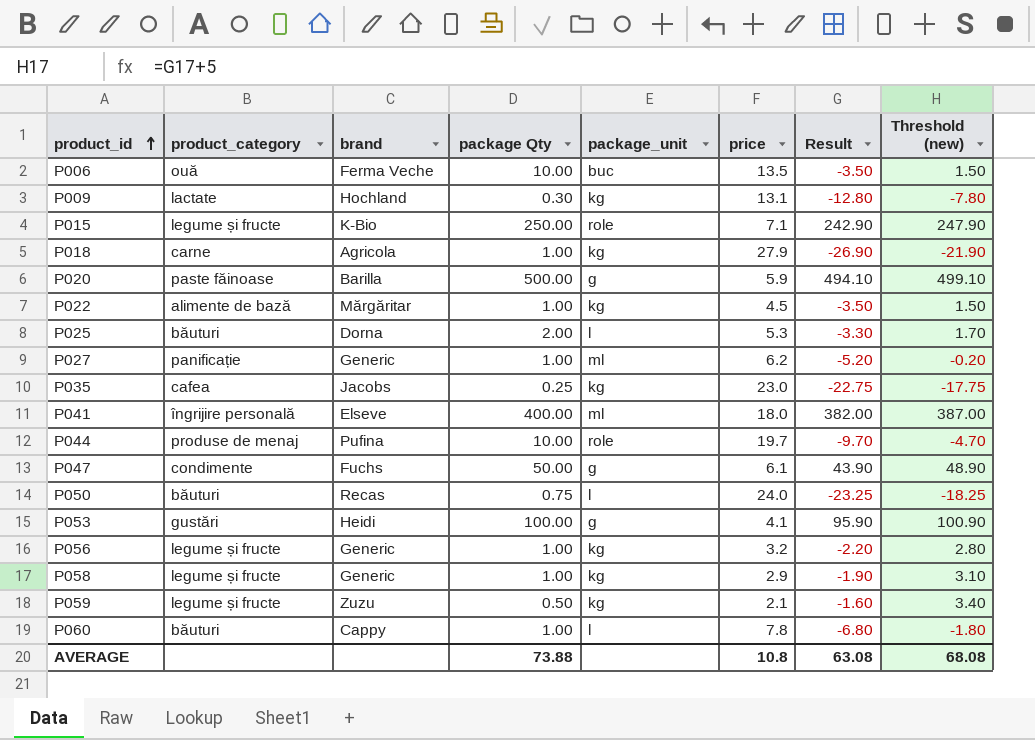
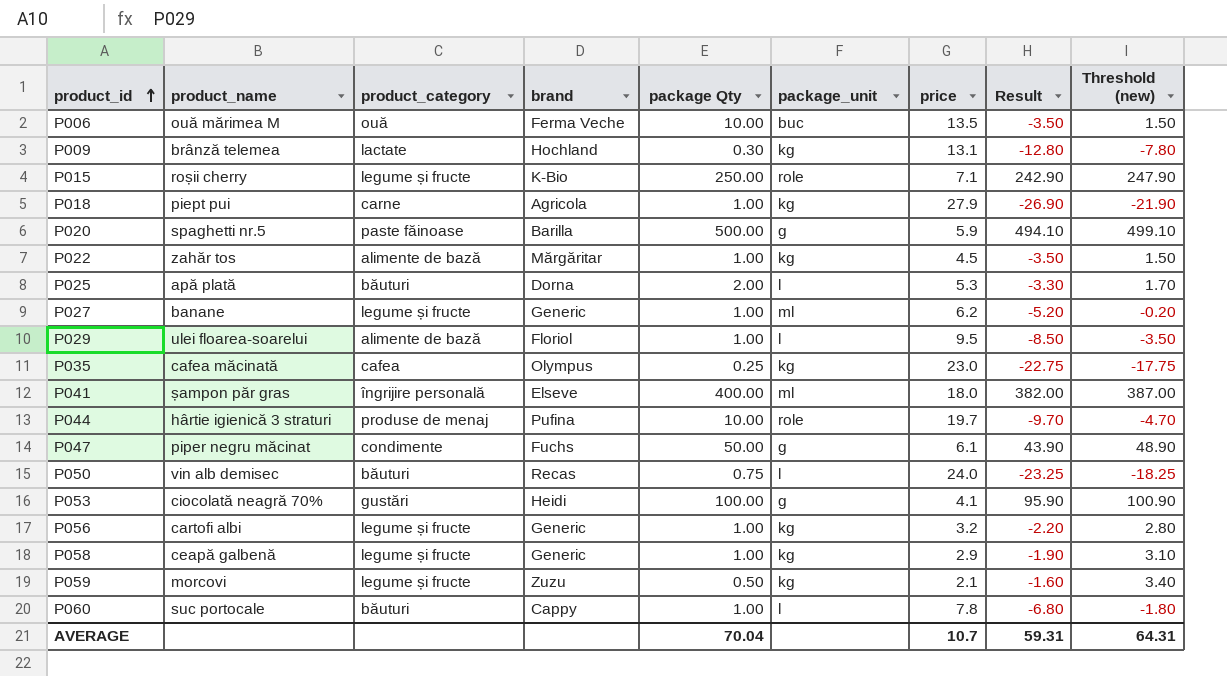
column product_name | position: none -> 2
P027 | product_category: panificație -> legume și fructe
row P029: none -> ulei floarea-soarelui | alimente de bază | Floriol | 1.00 | l | 9.5 | -8.50 | -3.50
P035 | brand: Jacobs -> Olympus
AVERAGE | package Qty: 73.88 -> 70.04
AVERAGE | price: 10.8 -> 10.7
AVERAGE | Result: 63.08 -> 59.31
AVERAGE | Threshold (new): 68.08 -> 64.31

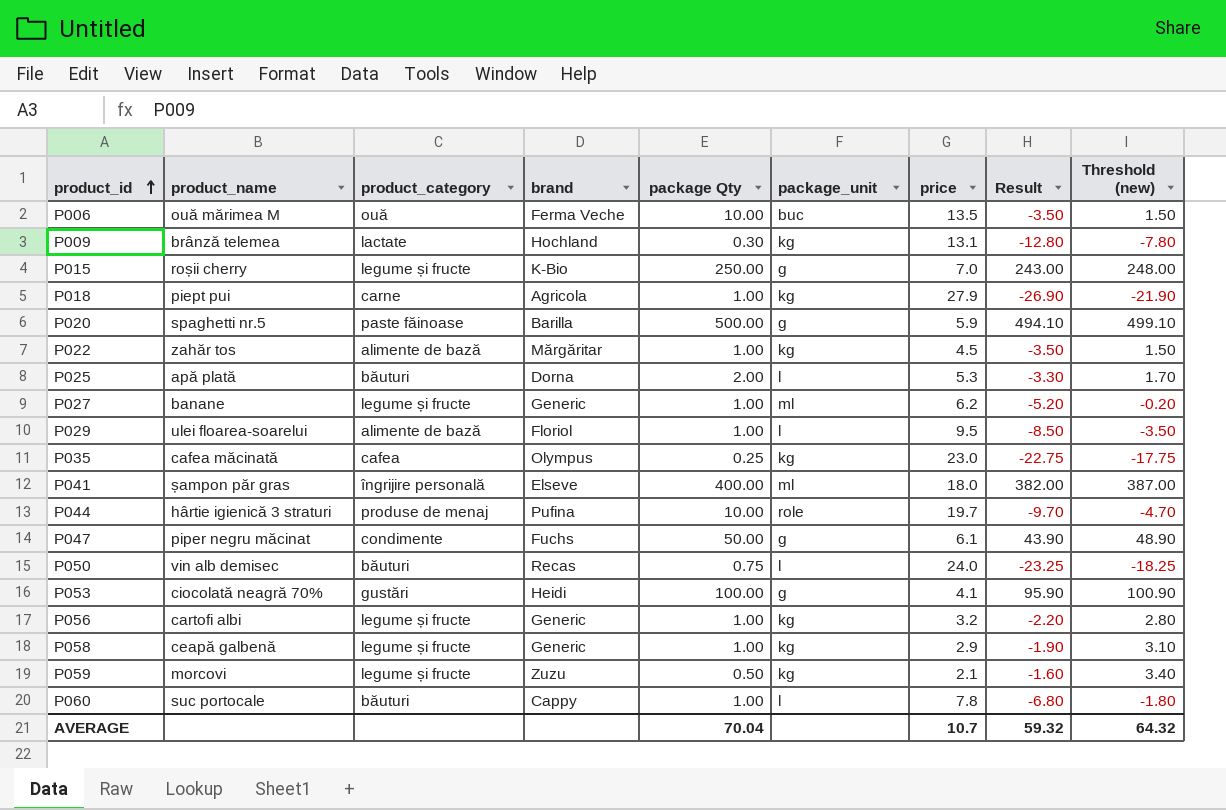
P015 | package_unit: role -> g
P015 | price: 7.1 -> 7.0
P015 | Result: 242.90 -> 243.00
P015 | Threshold (new): 247.90 -> 248.00
AVERAGE | Result: 59.31 -> 59.32
AVERAGE | Threshold (new): 64.31 -> 64.32

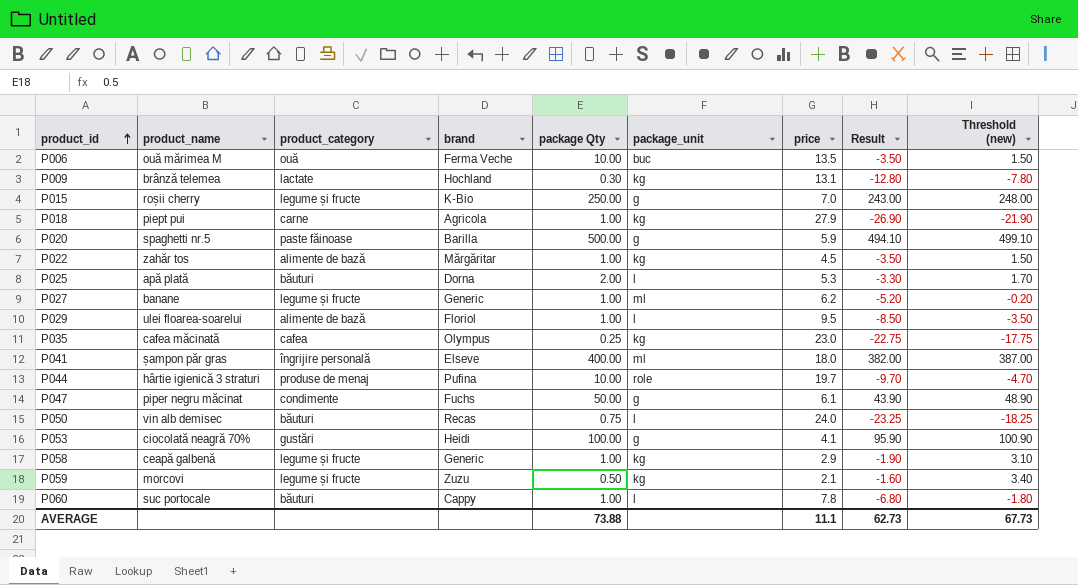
row P056: cartofi albi | legume și fructe | Generic | 1.00 | kg | 3.2 | -2.20 | 2.80 -> none
AVERAGE | package Qty: 70.04 -> 73.88
AVERAGE | price: 10.7 -> 11.1
AVERAGE | Result: 59.32 -> 62.73
AVERAGE | Threshold (new): 64.32 -> 67.73

